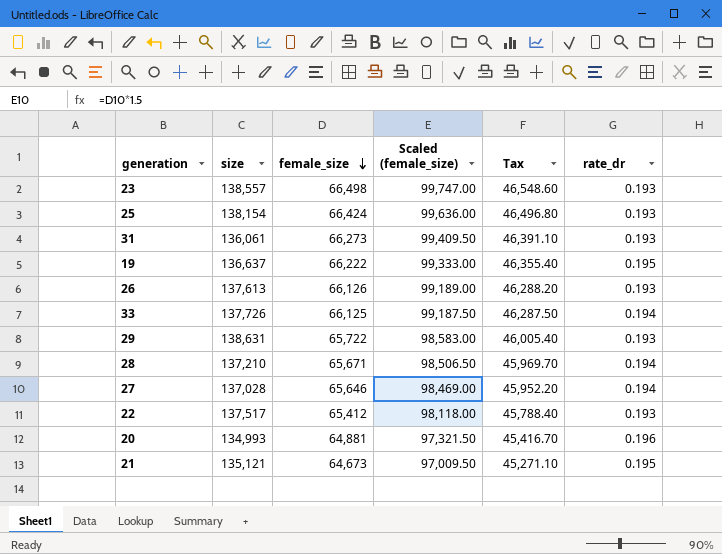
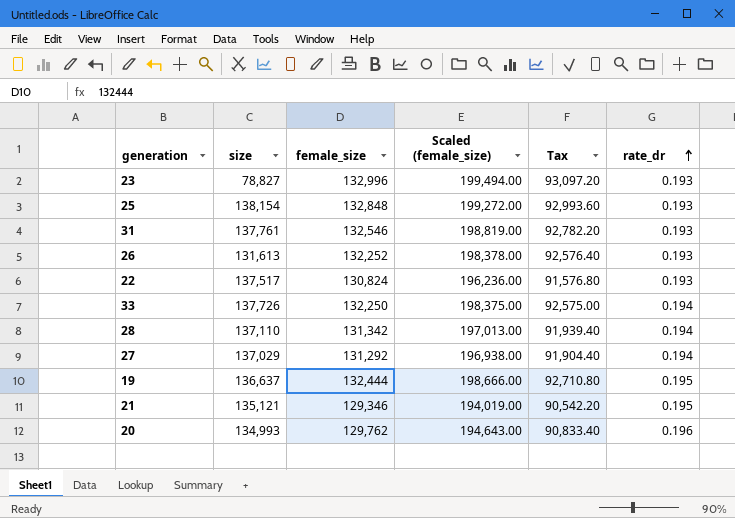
row order: female_size descending -> rate_dr ascending
row 29: 138,631 | 65,722 | 98,583.00 | 46,005.40 | 0.193 -> none
23 | size: 138,557 -> 78,827
23 | female_size: 66,498 -> 132,996
23 | Scaled (female_size): 99,747.00 -> 199,494.00
23 | Tax: 46,548.60 -> 93,097.20
25 | female_size: 66,424 -> 132,848
25 | Scaled (female_size): 99,636.00 -> 199,272.00
25 | Tax: 46,496.80 -> 92,993.60
31 | size: 136,061 -> 137,761
31 | female_size: 66,273 -> 132,546
31 | Scaled (female_size): 99,409.50 -> 198,819.00
31 | Tax: 46,391.10 -> 92,782.20
26 | size: 137,613 -> 131,613
26 | female_size: 66,126 -> 132,252
26 | Scaled (female_size): 99,189.00 -> 198,378.00
26 | Tax: 46,288.20 -> 92,576.40
22 | female_size: 65,412 -> 130,824
22 | Scaled (female_size): 98,118.00 -> 196,236.00
22 | Tax: 45,788.40 -> 91,576.80
33 | female_size: 66,125 -> 132,250
33 | Scaled (female_size): 99,187.50 -> 198,375.00
33 | Tax: 46,287.50 -> 92,575.00
28 | size: 137,210 -> 137,110
28 | female_size: 65,671 -> 131,342
28 | Scaled (female_size): 98,506.50 -> 197,013.00
28 | Tax: 45,969.70 -> 91,939.40
27 | size: 137,028 -> 137,029
27 | female_size: 65,646 -> 131,292
27 | Scaled (female_size): 98,469.00 -> 196,938.00
27 | Tax: 45,952.20 -> 91,904.40
19 | female_size: 66,222 -> 132,444
19 | Scaled (female_size): 99,333.00 -> 198,666.00
19 | Tax: 46,355.40 -> 92,710.80
21 | female_size: 64,673 -> 129,346
21 | Scaled (female_size): 97,009.50 -> 194,019.00
21 | Tax: 45,271.10 -> 90,542.20
20 | female_size: 64,881 -> 129,762
20 | Scaled (female_size): 97,321.50 -> 194,643.00
20 | Tax: 45,416.70 -> 90,833.40

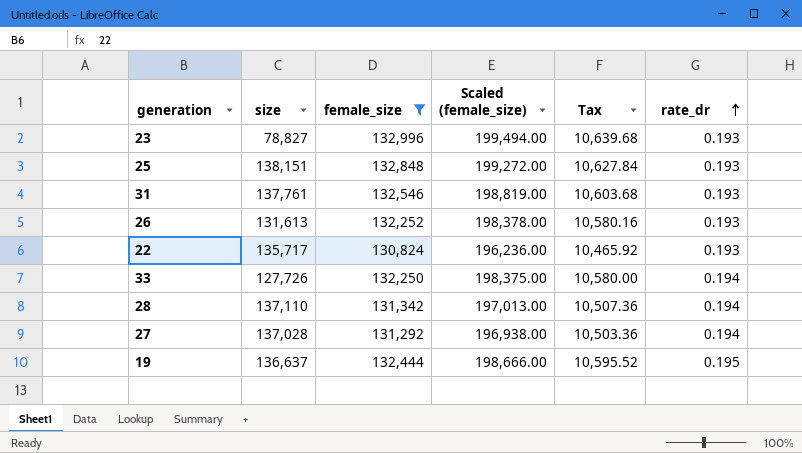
filter: none -> female_size >= 130,824
column Tax | formula: [female_size] * 0.7 -> [female_size] * 0.08
25 | size: 138,154 -> 138,151
22 | size: 137,517 -> 135,717
33 | size: 137,726 -> 127,726
27 | size: 137,029 -> 137,028

